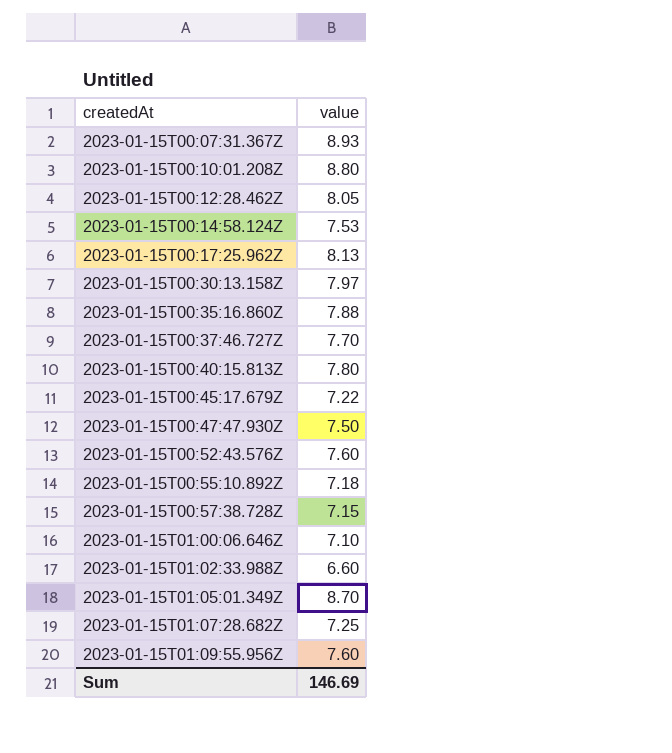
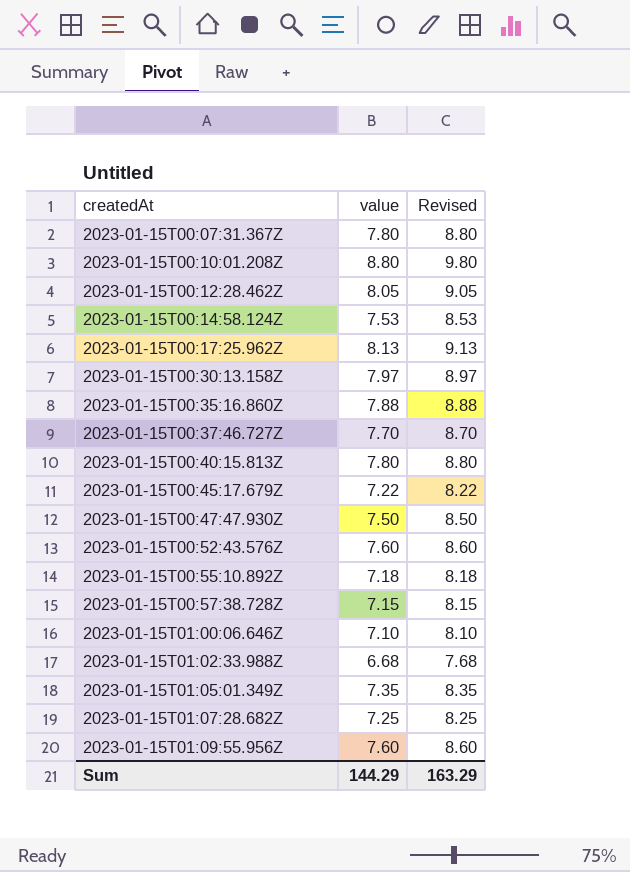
column Revised | formula: none -> [value] + 1
2023-01-15T00:07:31.367Z | value: 8.93 -> 7.80
2023-01-15T01:02:33.988Z | value: 6.60 -> 6.68
2023-01-15T01:05:01.349Z | value: 8.70 -> 7.35
Sum | value: 146.69 -> 144.29

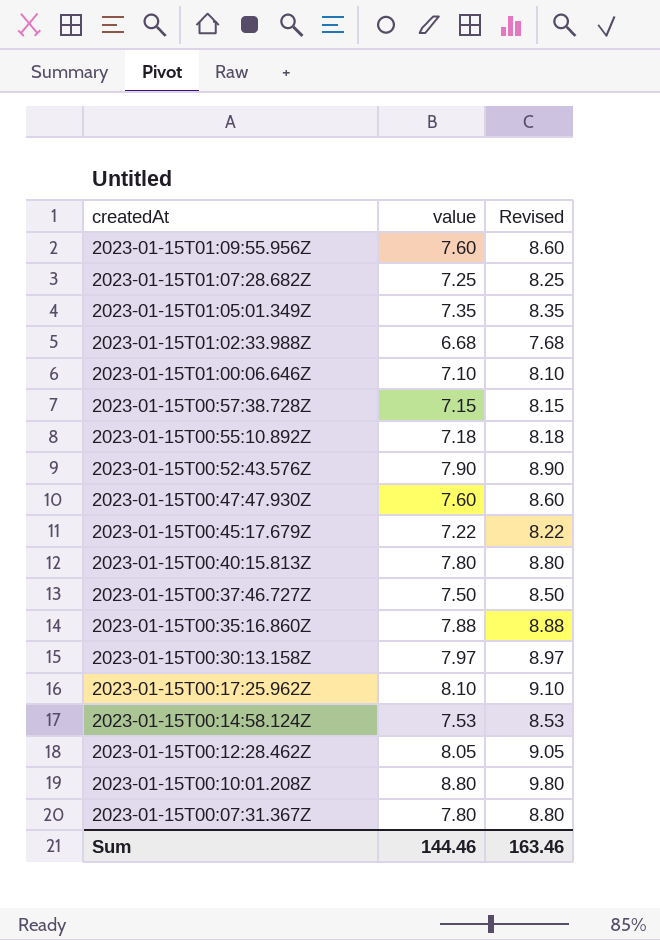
row order: createdAt ascending -> createdAt descending
2023-01-15T00:52:43.576Z | value: 7.60 -> 7.90
2023-01-15T00:52:43.576Z | Revised: 8.60 -> 8.90
2023-01-15T00:47:47.930Z | value: 7.50 -> 7.60
2023-01-15T00:47:47.930Z | Revised: 8.50 -> 8.60
2023-01-15T00:37:46.727Z | value: 7.70 -> 7.50
2023-01-15T00:37:46.727Z | Revised: 8.70 -> 8.50
2023-01-15T00:17:25.962Z | value: 8.13 -> 8.10
2023-01-15T00:17:25.962Z | Revised: 9.13 -> 9.10
Sum | value: 144.29 -> 144.46
Sum | Revised: 163.29 -> 163.46

